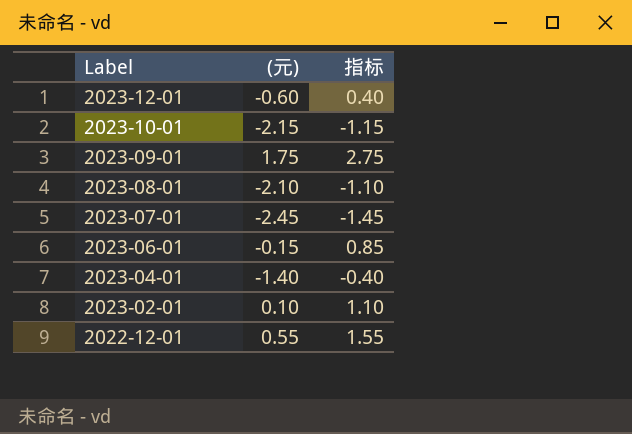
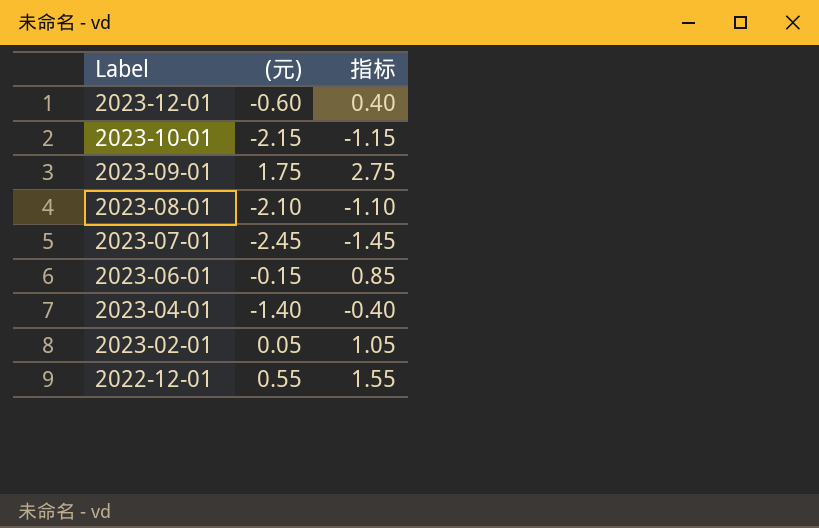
2023-02-01 | (元): 0.10 -> 0.05
2023-02-01 | 指标: 1.10 -> 1.05

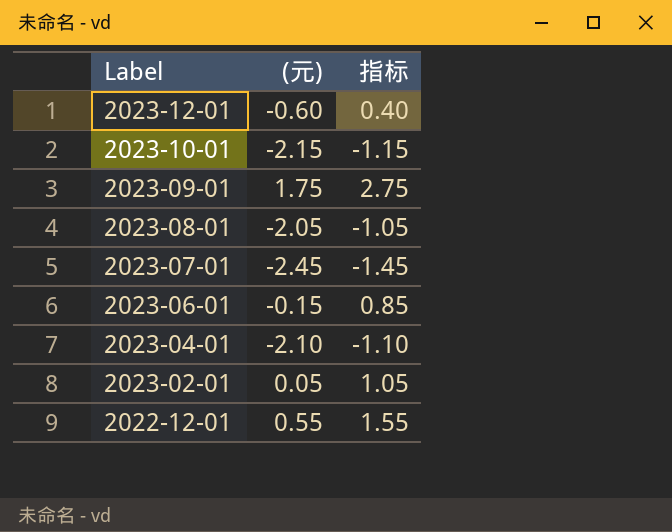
2023-08-01 | (元): -2.10 -> -2.05
2023-08-01 | 指标: -1.10 -> -1.05
2023-04-01 | (元): -1.40 -> -2.10
2023-04-01 | 指标: -0.40 -> -1.10

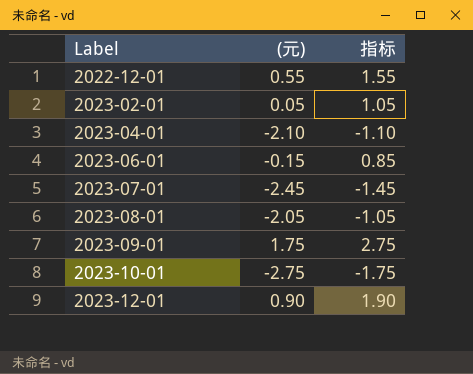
row order: Label descending -> Label ascending
2023-10-01 | (元): -2.15 -> -2.75
2023-10-01 | 指标: -1.15 -> -1.75
2023-12-01 | (元): -0.60 -> 0.90
2023-12-01 | 指标: 0.40 -> 1.90

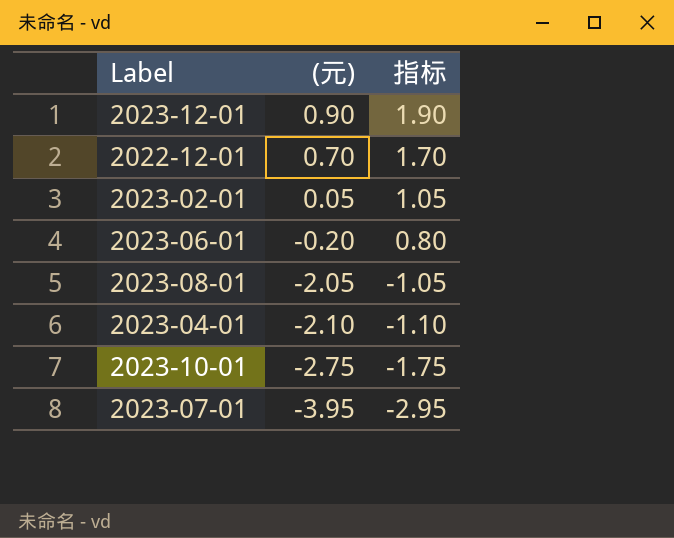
row order: Label ascending -> (元) descending
row 2023-09-01: 1.75 | 2.75 -> none
2022-12-01 | (元): 0.55 -> 0.70
2022-12-01 | 指标: 1.55 -> 1.70
2023-06-01 | (元): -0.15 -> -0.20
2023-06-01 | 指标: 0.85 -> 0.80
2023-07-01 | (元): -2.45 -> -3.95
2023-07-01 | 指标: -1.45 -> -2.95

